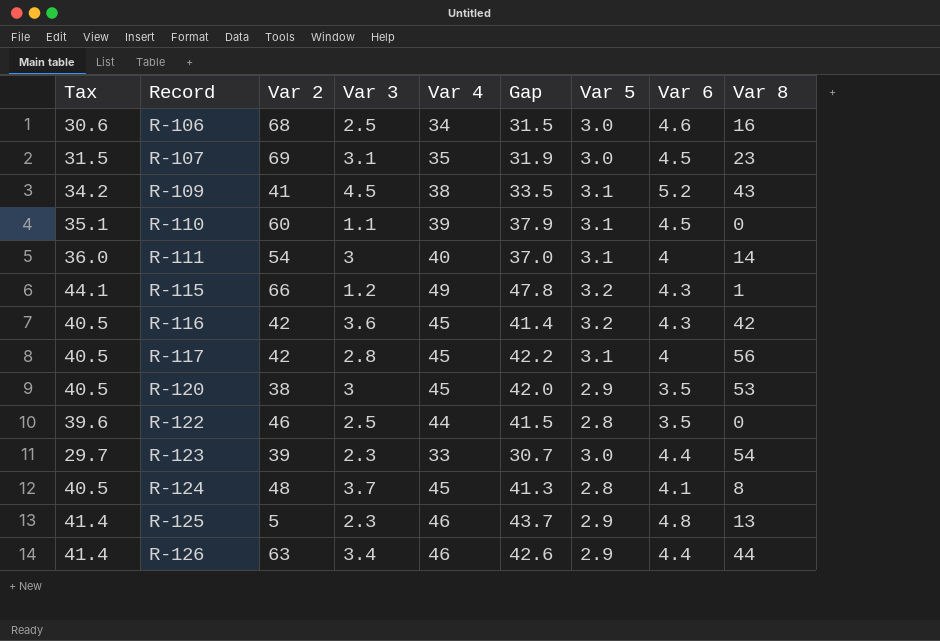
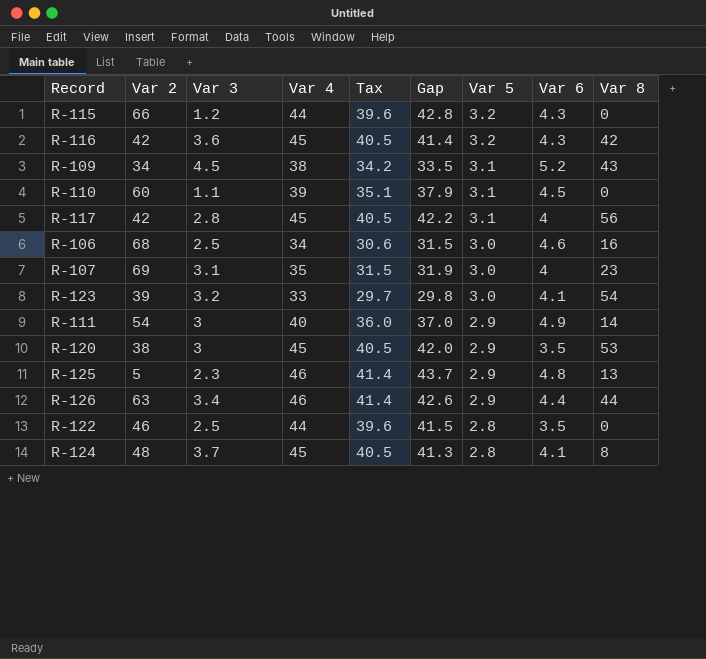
row order: Record ascending -> Var 5 descending
column Tax | position: 1 -> 5
R-115 | Var 4: 49 -> 44
R-115 | Tax: 44.1 -> 39.6
R-115 | Gap: 47.8 -> 42.8
R-115 | Var 8: 1 -> 0
R-109 | Var 2: 41 -> 34
R-107 | Var 6: 4.5 -> 4
R-123 | Var 3: 2.3 -> 3.2
R-123 | Gap: 30.7 -> 29.8
R-123 | Var 6: 4.4 -> 4.1
R-111 | Var 5: 3.1 -> 2.9
R-111 | Var 6: 4 -> 4.9

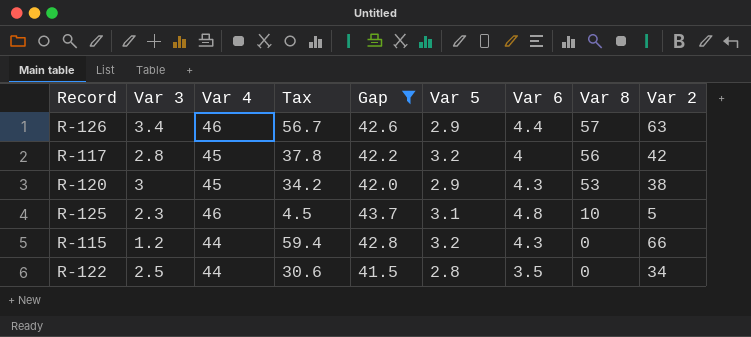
filter: none -> Gap >= 41.5
row order: Var 5 descending -> Var 8 descending
column Tax | formula: [Var 4] * 0.9 -> [Var 2] * 0.9
column Var 2 | position: 2 -> 9
R-126 | Var 8: 44 -> 57
R-117 | Var 5: 3.1 -> 3.2
R-120 | Var 6: 3.5 -> 4.3
R-125 | Var 5: 2.9 -> 3.1
R-125 | Var 8: 13 -> 10
R-122 | Var 2: 46 -> 34

